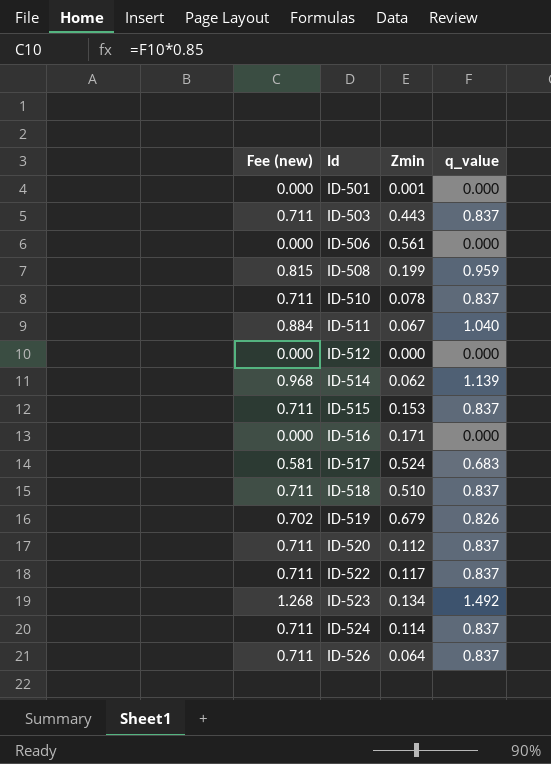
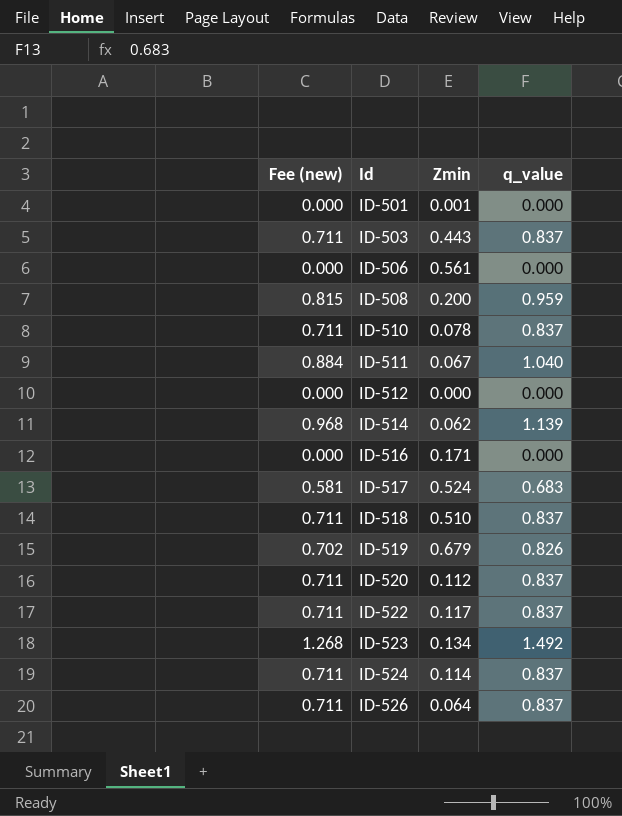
row ID-515: 0.711 | 0.153 | 0.837 -> none
ID-508 | Zmin: 0.199 -> 0.200

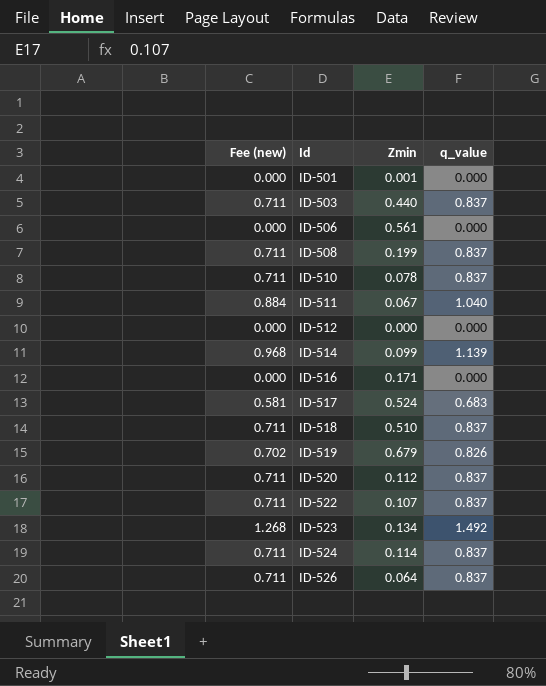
ID-503 | Zmin: 0.443 -> 0.440
ID-508 | Fee (new): 0.815 -> 0.711
ID-508 | Zmin: 0.200 -> 0.199
ID-508 | q_value: 0.959 -> 0.837
ID-514 | Zmin: 0.062 -> 0.099
ID-522 | Zmin: 0.117 -> 0.107

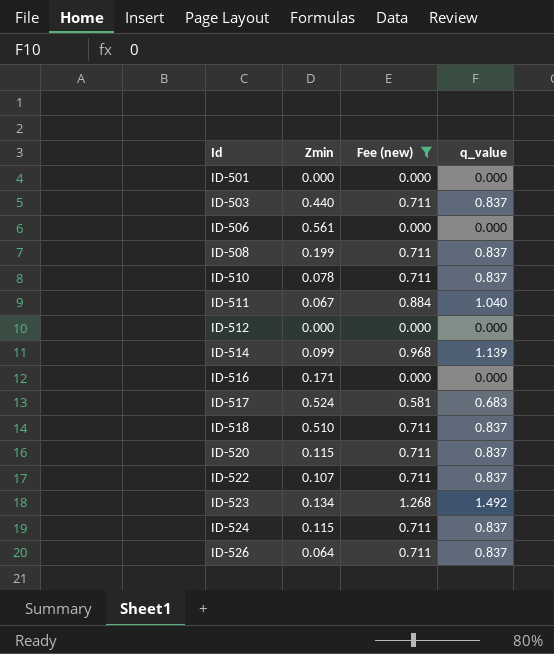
filter: none -> Fee (new) != 0.702
column Fee (new) | position: 1 -> 3
ID-501 | Zmin: 0.001 -> 0.000
ID-520 | Zmin: 0.112 -> 0.115
ID-524 | Zmin: 0.114 -> 0.115

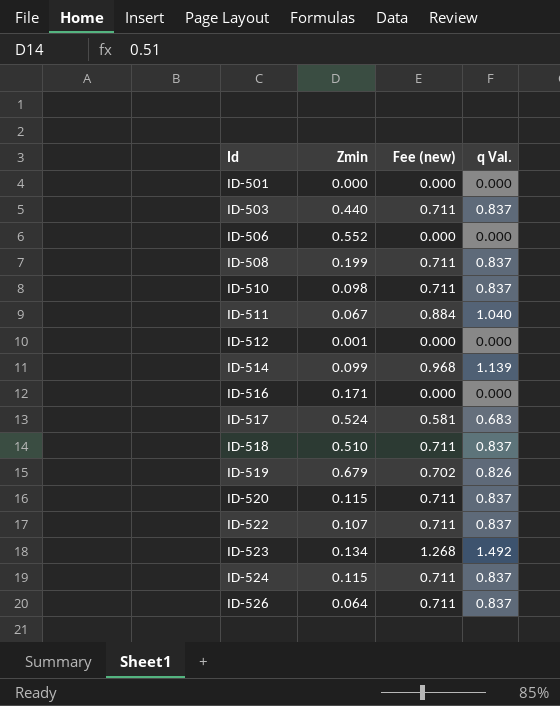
filter: Fee (new) != 0.702 -> none
column name: q_value -> q Val.
ID-506 | Zmin: 0.561 -> 0.552
ID-510 | Zmin: 0.078 -> 0.098
ID-512 | Zmin: 0.000 -> 0.001

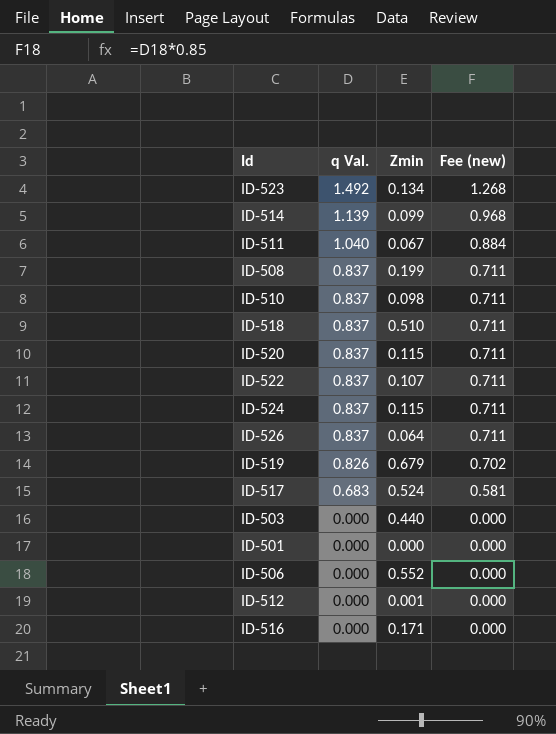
row order: Id ascending -> q Val. descending
column q Val. | position: 4 -> 2
ID-503 | q Val.: 0.837 -> 0.000
ID-503 | Fee (new): 0.711 -> 0.000

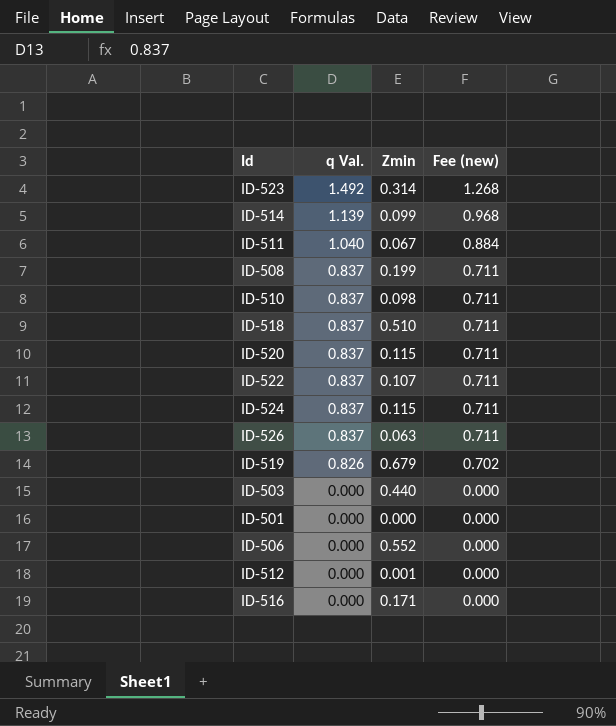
row ID-517: 0.683 | 0.524 | 0.581 -> none
ID-523 | Zmin: 0.134 -> 0.314
ID-526 | Zmin: 0.064 -> 0.063

